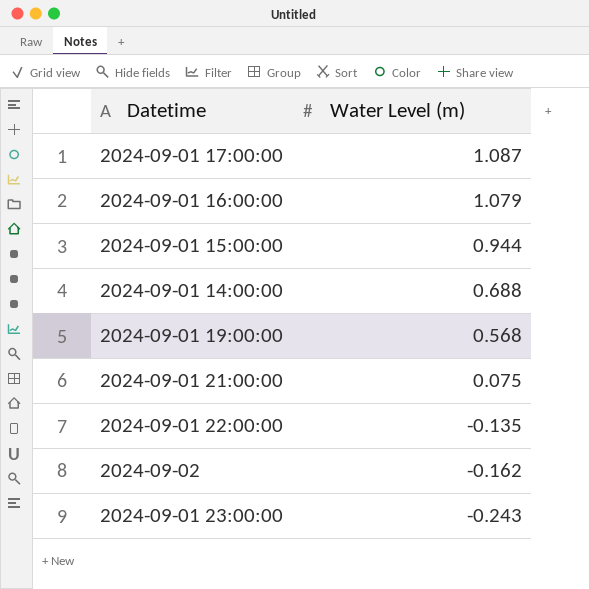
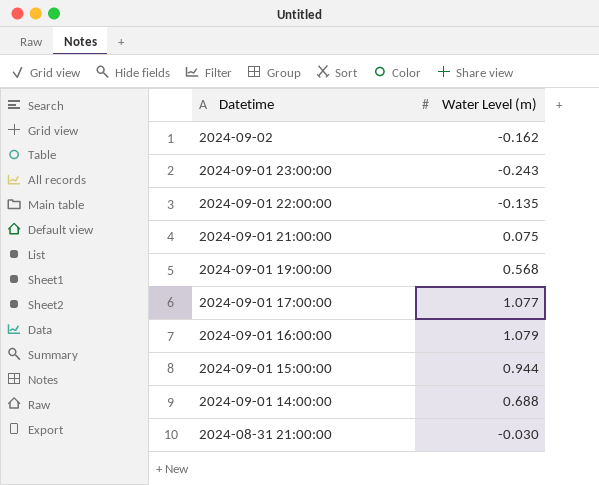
row order: Water Level (m) descending -> Datetime descending
2024-09-01 17:00:00 | Water Level (m): 1.087 -> 1.077
row 2024-08-31 21:00:00: none -> -0.030

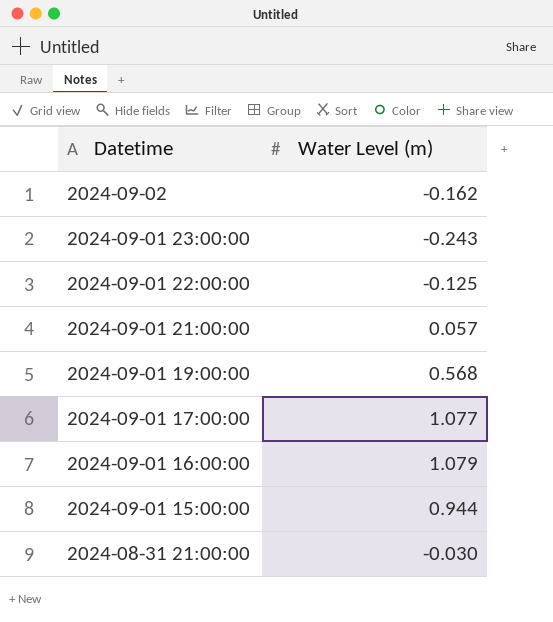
row 2024-09-01 14:00:00: 0.688 -> none
2024-09-01 22:00:00 | Water Level (m): -0.135 -> -0.125
2024-09-01 21:00:00 | Water Level (m): 0.075 -> 0.057

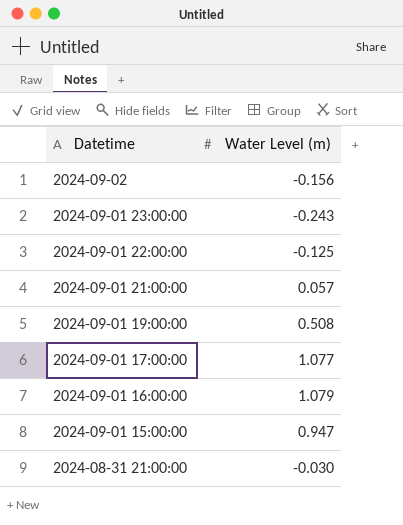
2024-09-02 | Water Level (m): -0.162 -> -0.156
2024-09-01 19:00:00 | Water Level (m): 0.568 -> 0.508
2024-09-01 15:00:00 | Water Level (m): 0.944 -> 0.947

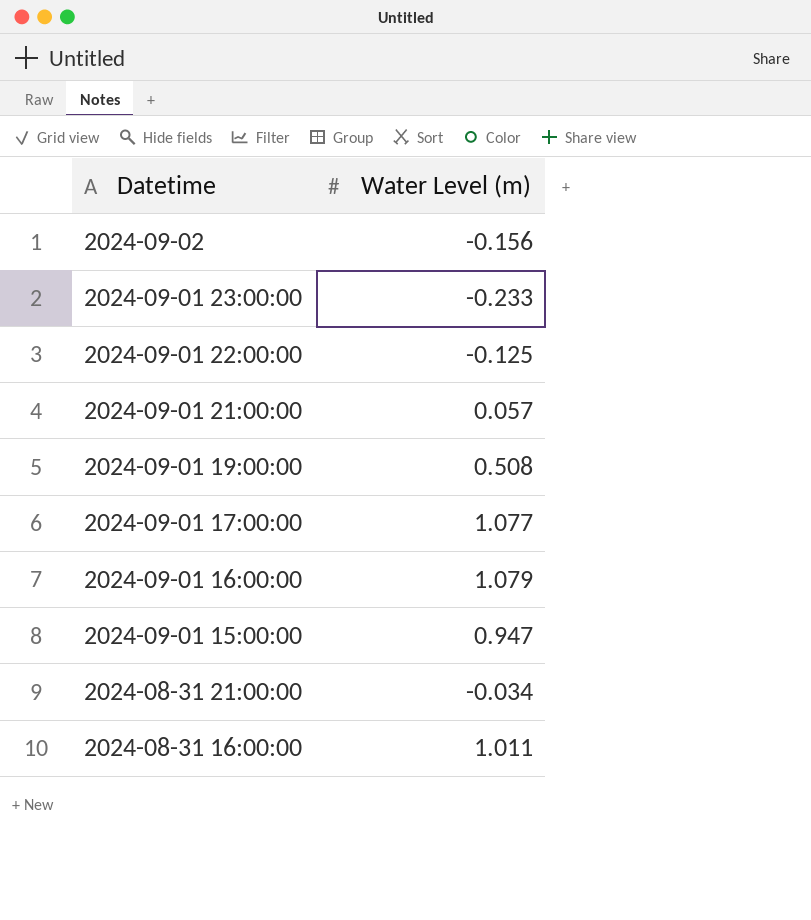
2024-09-01 23:00:00 | Water Level (m): -0.243 -> -0.233
2024-08-31 21:00:00 | Water Level (m): -0.030 -> -0.034
row 2024-08-31 16:00:00: none -> 1.011

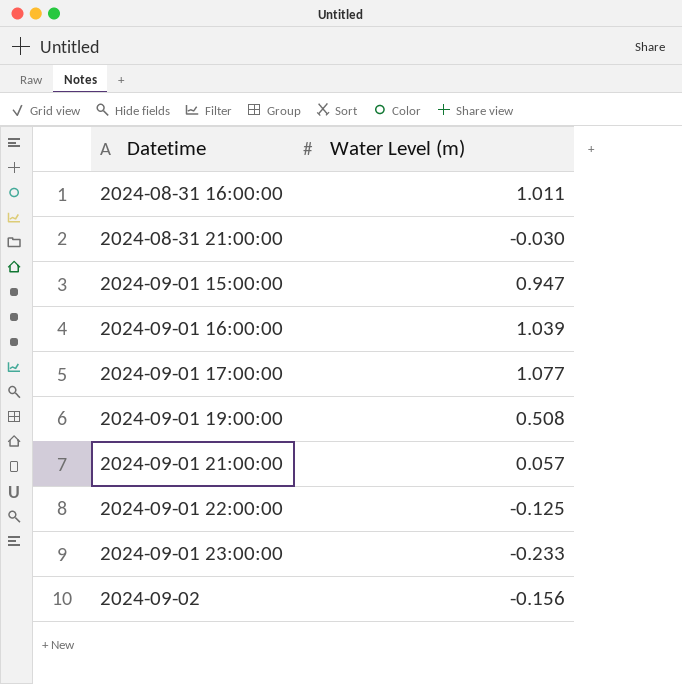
row order: Datetime descending -> Datetime ascending
2024-08-31 21:00:00 | Water Level (m): -0.034 -> -0.030
2024-09-01 16:00:00 | Water Level (m): 1.079 -> 1.039

